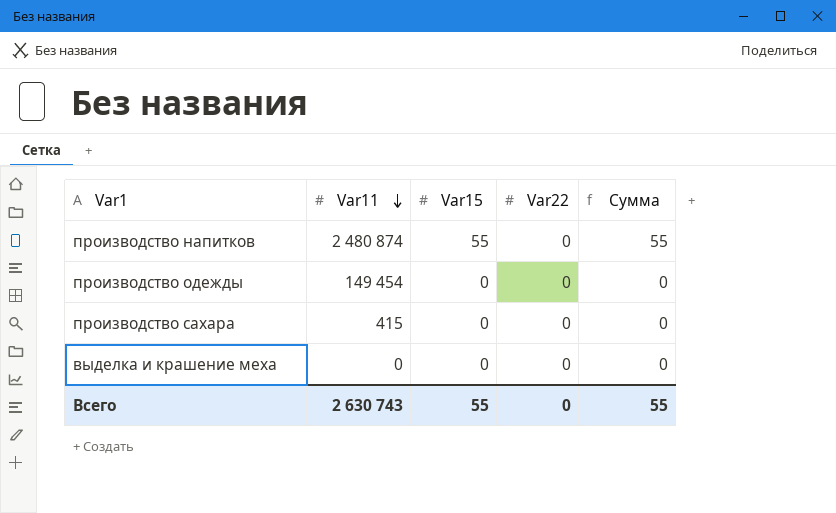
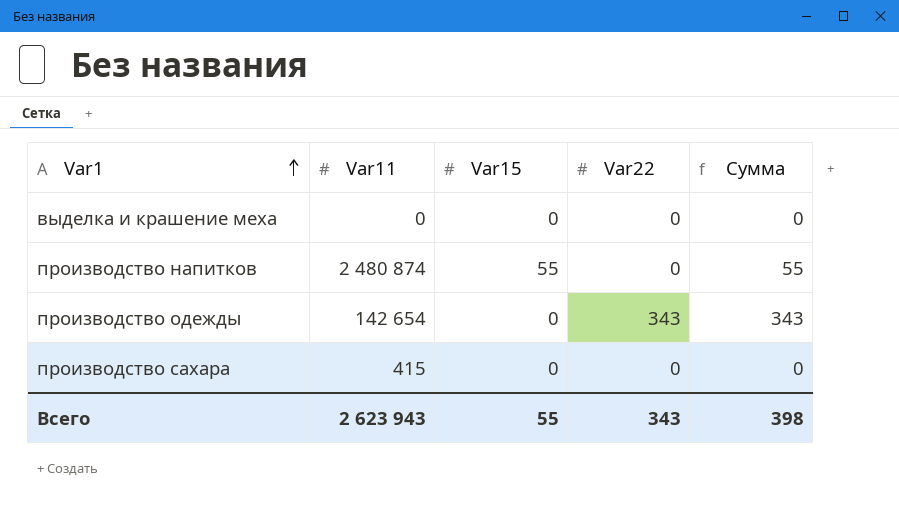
row order: Var11 descending -> Var1 ascending
производство одежды | Var11: 149 454 -> 142 654
производство одежды | Var22: 0 -> 343
производство одежды | Сумма: 0 -> 343
Всего | Var11: 2 630 743 -> 2 623 943
Всего | Var22: 0 -> 343
Всего | Сумма: 55 -> 398

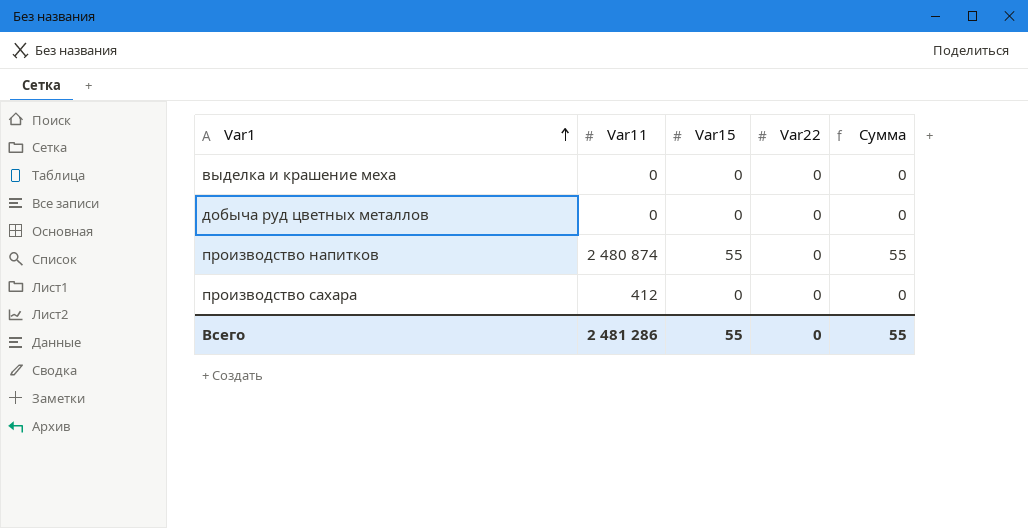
row производство одежды: 142 654 | 0 | 343 | 343 -> none
row добыча руд цветных металлов: none -> 0 | 0 | 0 | 0
производство сахара | Var11: 415 -> 412
Всего | Var11: 2 623 943 -> 2 481 286
Всего | Var22: 343 -> 0
Всего | Сумма: 398 -> 55

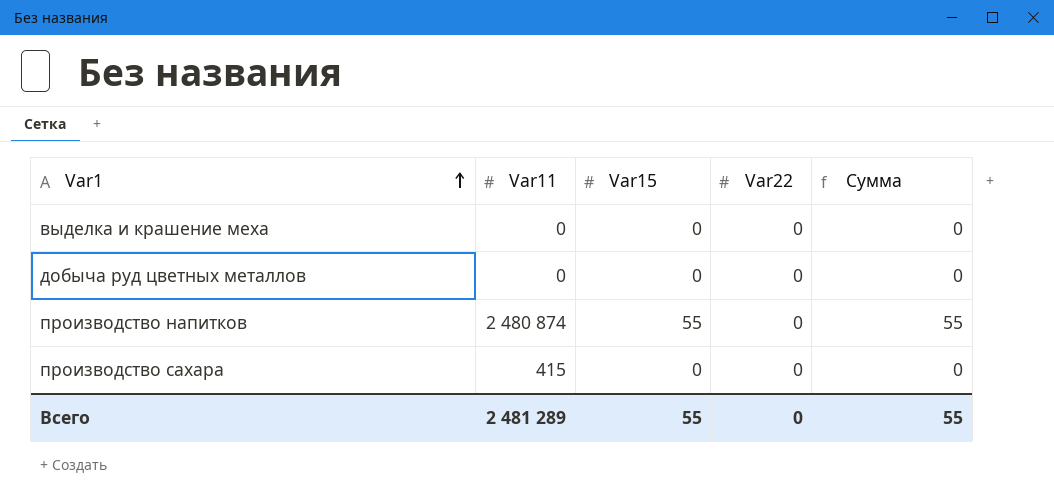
производство сахара | Var11: 412 -> 415
Всего | Var11: 2 481 286 -> 2 481 289

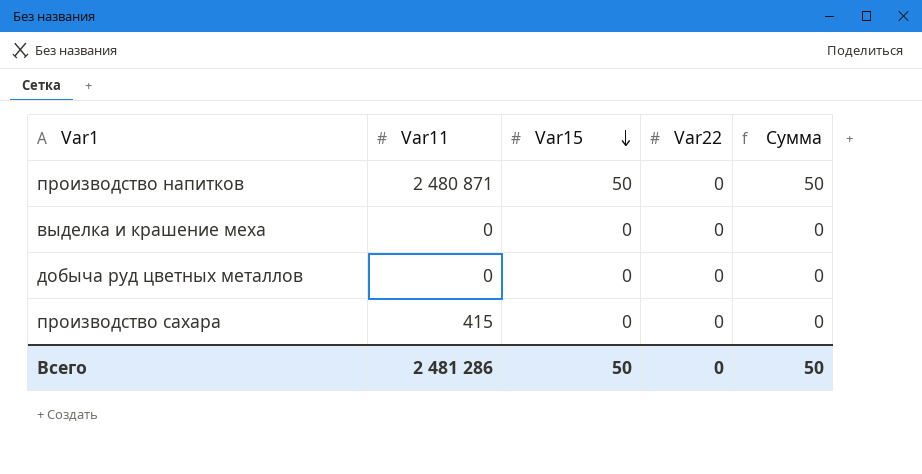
row order: Var1 ascending -> Var15 descending
производство напитков | Var11: 2 480 874 -> 2 480 871
производство напитков | Var15: 55 -> 50
производство напитков | Сумма: 55 -> 50
Всего | Var11: 2 481 289 -> 2 481 286
Всего | Var15: 55 -> 50
Всего | Сумма: 55 -> 50

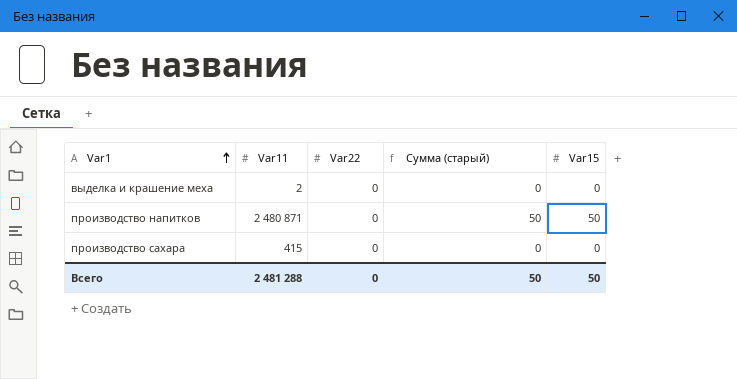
row order: Var15 descending -> Var1 ascending
column name: Сумма -> Сумма (старый)
column Var15 | position: 3 -> 5
row добыча руд цветных металлов: 0 | 0 | 0 | 0 -> none
выделка и крашение меха | Var11: 0 -> 2
Всего | Var11: 2 481 286 -> 2 481 288

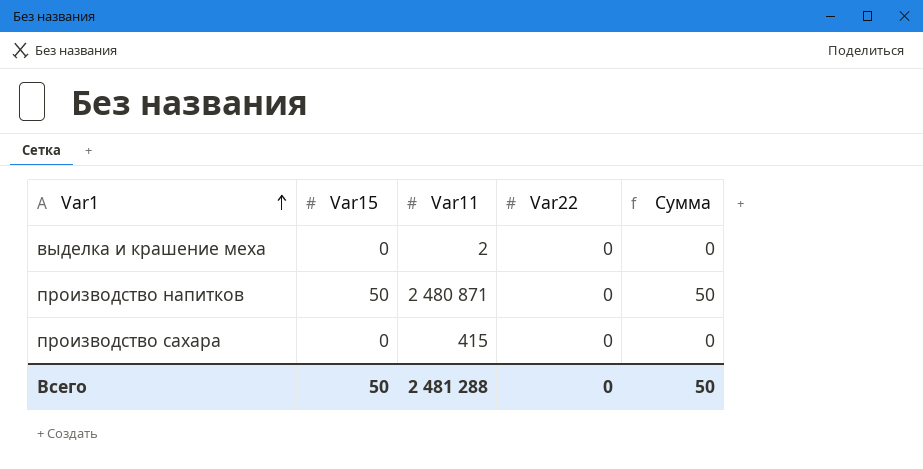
column Var15 | position: 5 -> 2
column name: Сумма (старый) -> Сумма

